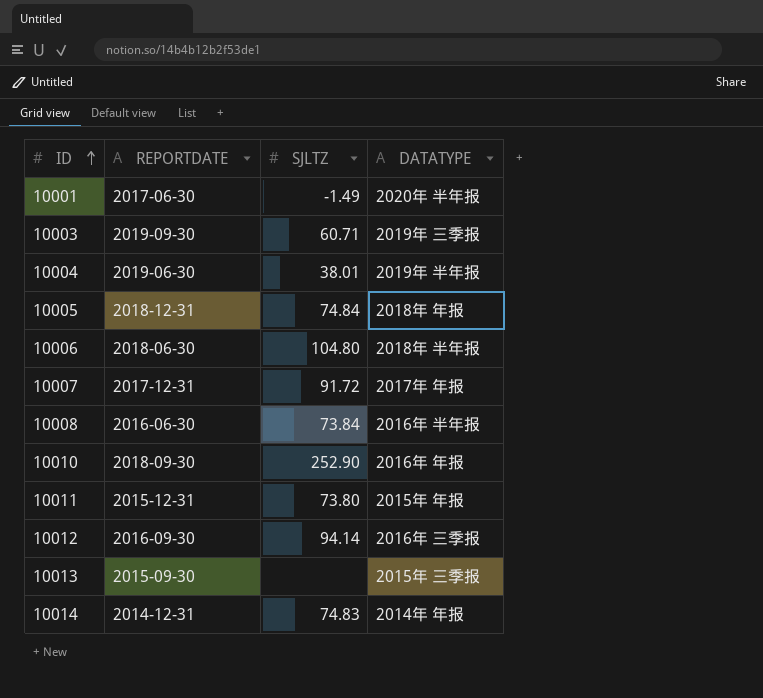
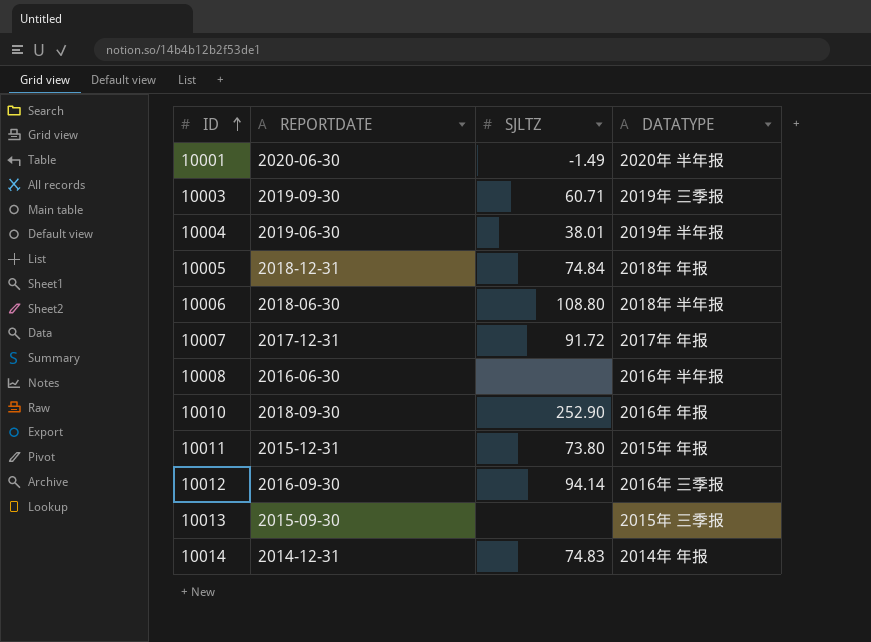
10001 | REPORTDATE: 2017-06-30 -> 2020-06-30
10006 | SJLTZ: 104.80 -> 108.80
10008 | SJLTZ: 73.84 -> none

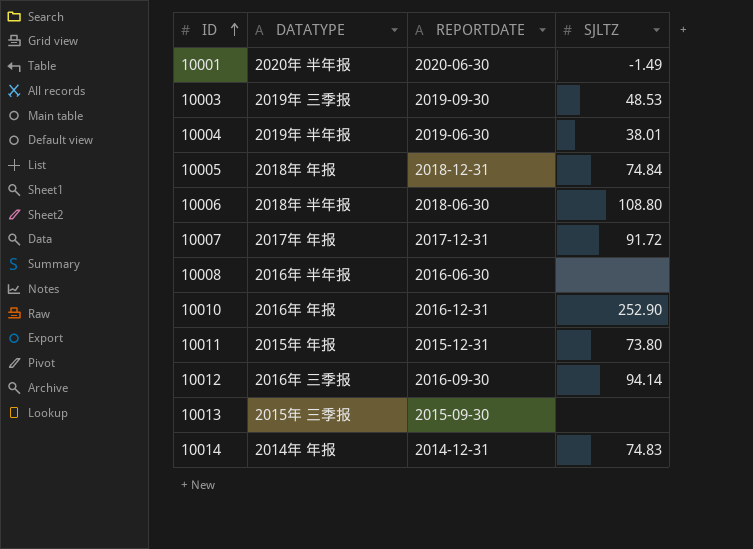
column DATATYPE | position: 4 -> 2
10003 | SJLTZ: 60.71 -> 48.53
10010 | REPORTDATE: 2018-09-30 -> 2016-12-31

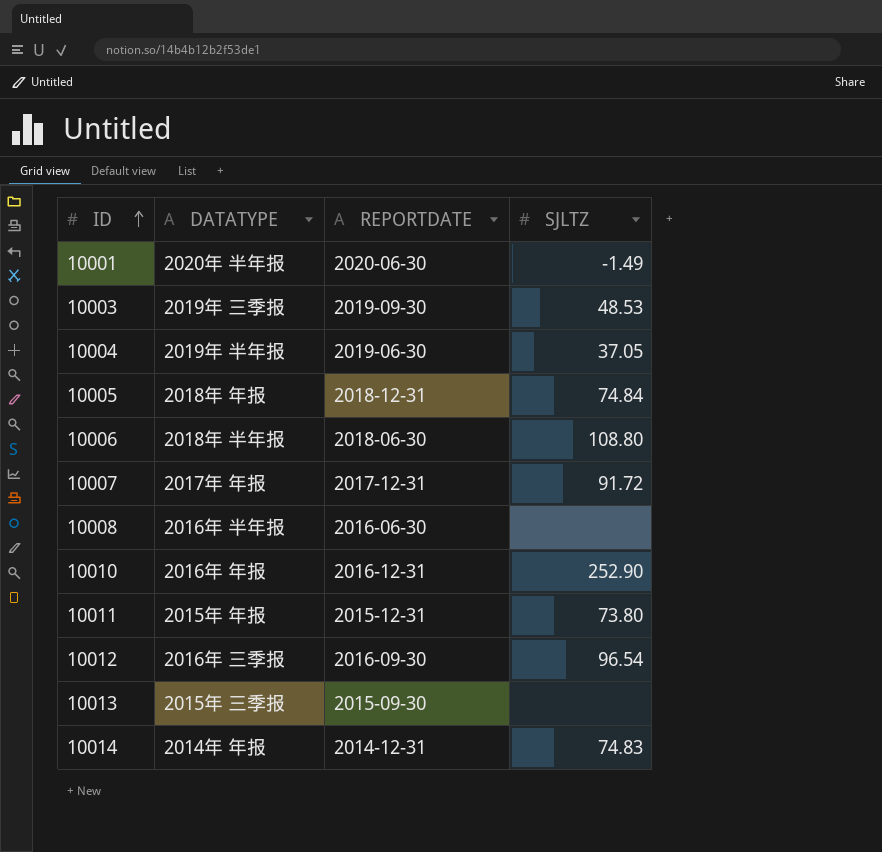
10004 | SJLTZ: 38.01 -> 37.05
10012 | SJLTZ: 94.14 -> 96.54

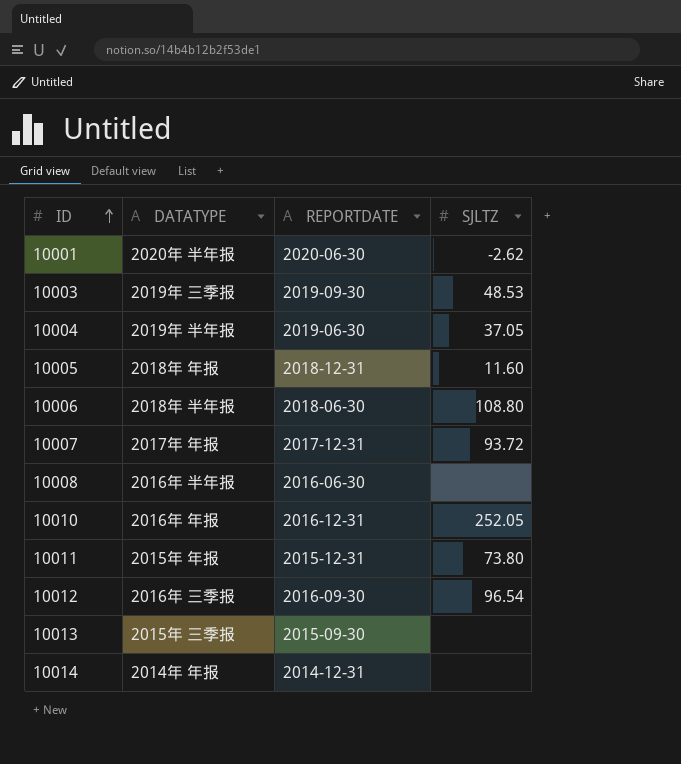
10001 | SJLTZ: -1.49 -> -2.62
10005 | SJLTZ: 74.84 -> 11.60
10007 | SJLTZ: 91.72 -> 93.72
10010 | SJLTZ: 252.90 -> 252.05
10014 | SJLTZ: 74.83 -> none

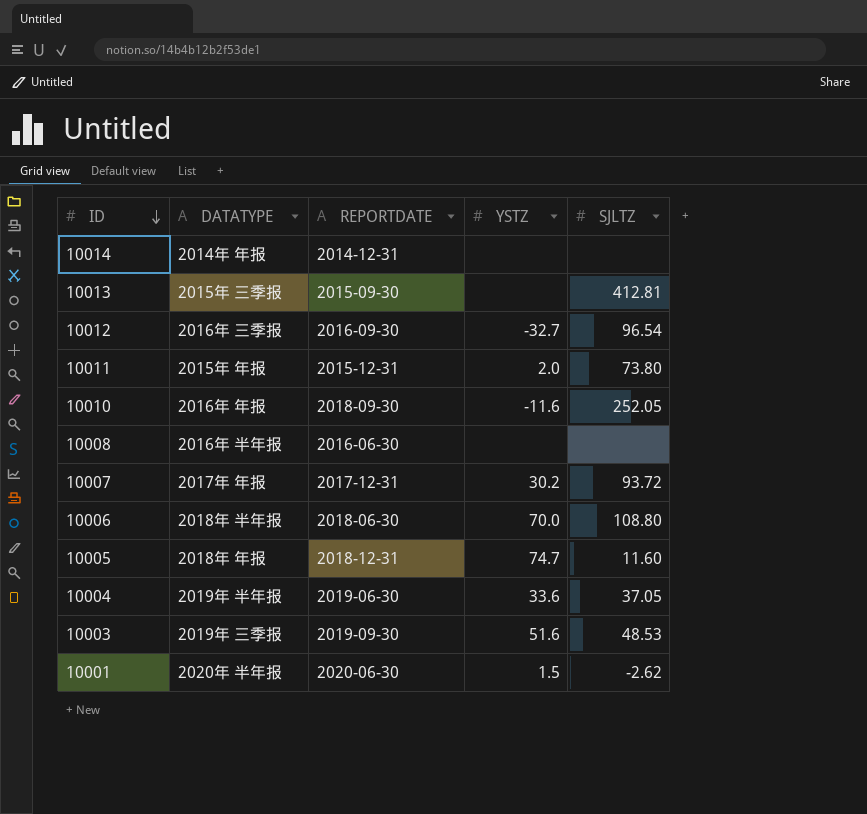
row order: ID ascending -> ID descending
column YSTZ | position: none -> 4
10013 | SJLTZ: none -> 412.81
10010 | REPORTDATE: 2016-12-31 -> 2018-09-30

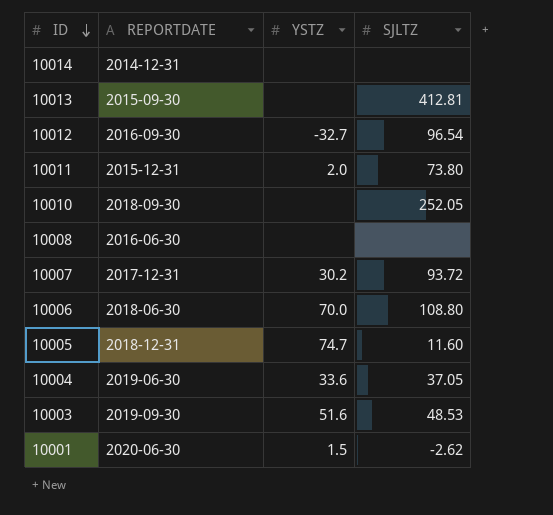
column DATATYPE | position: 2 -> none
10010 | YSTZ: -11.6 -> none

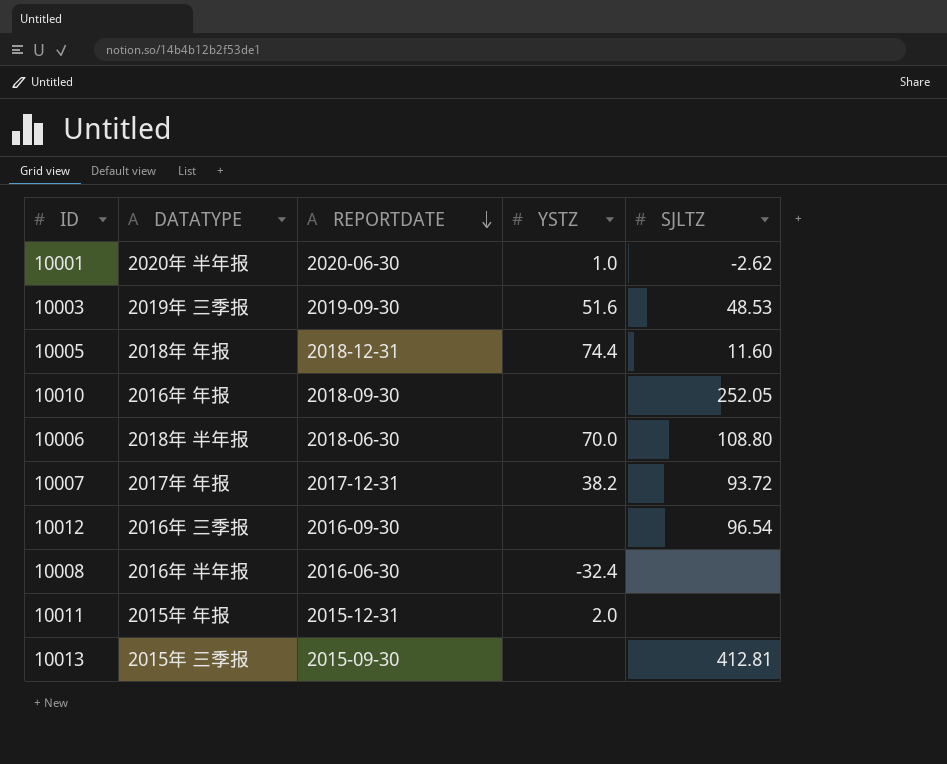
row order: ID descending -> REPORTDATE descending
column DATATYPE | position: none -> 2
row 10014: 2014-12-31 | none | none -> none
row 10004: 2019-06-30 | 33.6 | 37.05 -> none
10001 | YSTZ: 1.5 -> 1.0
10005 | YSTZ: 74.7 -> 74.4
10007 | YSTZ: 30.2 -> 38.2
10012 | YSTZ: -32.7 -> none
10008 | YSTZ: none -> -32.4
10011 | SJLTZ: 73.80 -> none

